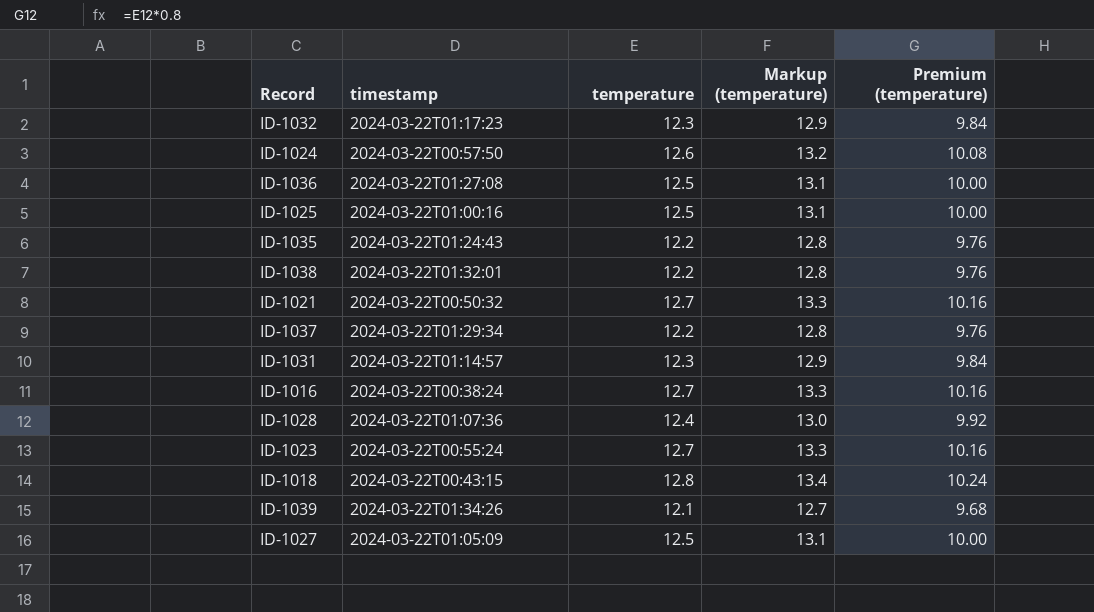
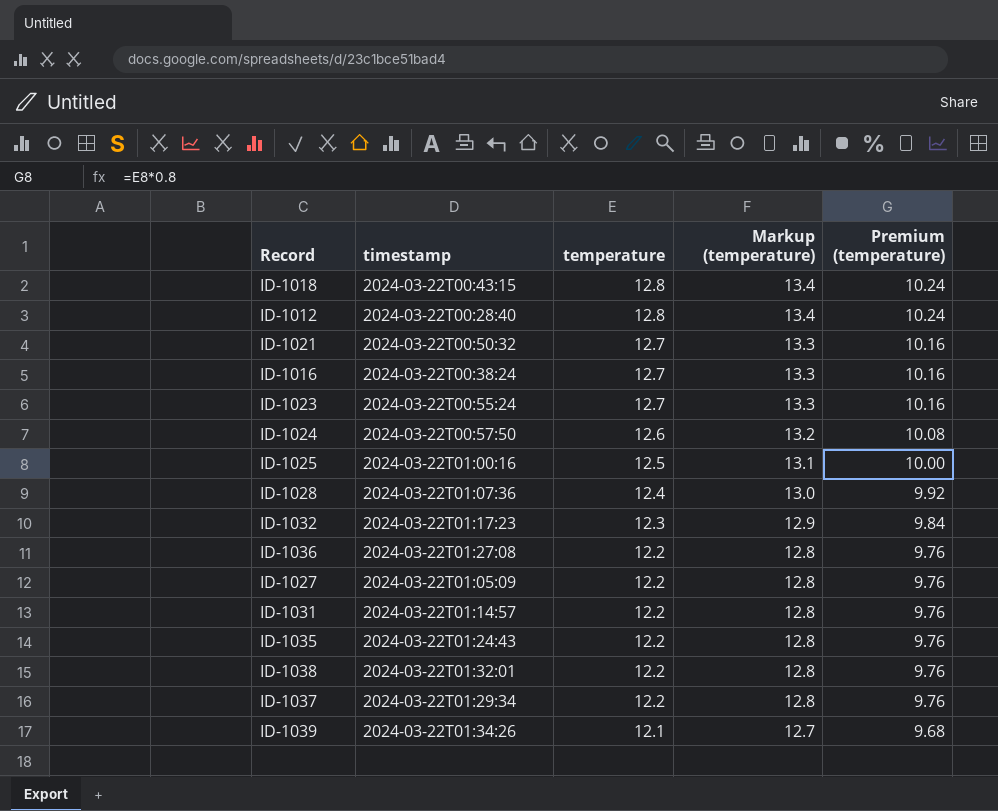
row order: none -> temperature descending
row ID-1012: none -> 2024-03-22T00:28:40 | 12.8 | 13.4 | 10.24
ID-1036 | temperature: 12.5 -> 12.2
ID-1036 | Markup (temperature): 13.1 -> 12.8
ID-1036 | Premium (temperature): 10.00 -> 9.76
ID-1027 | temperature: 12.5 -> 12.2
ID-1027 | Markup (temperature): 13.1 -> 12.8
ID-1027 | Premium (temperature): 10.00 -> 9.76
ID-1031 | temperature: 12.3 -> 12.2
ID-1031 | Markup (temperature): 12.9 -> 12.8
ID-1031 | Premium (temperature): 9.84 -> 9.76

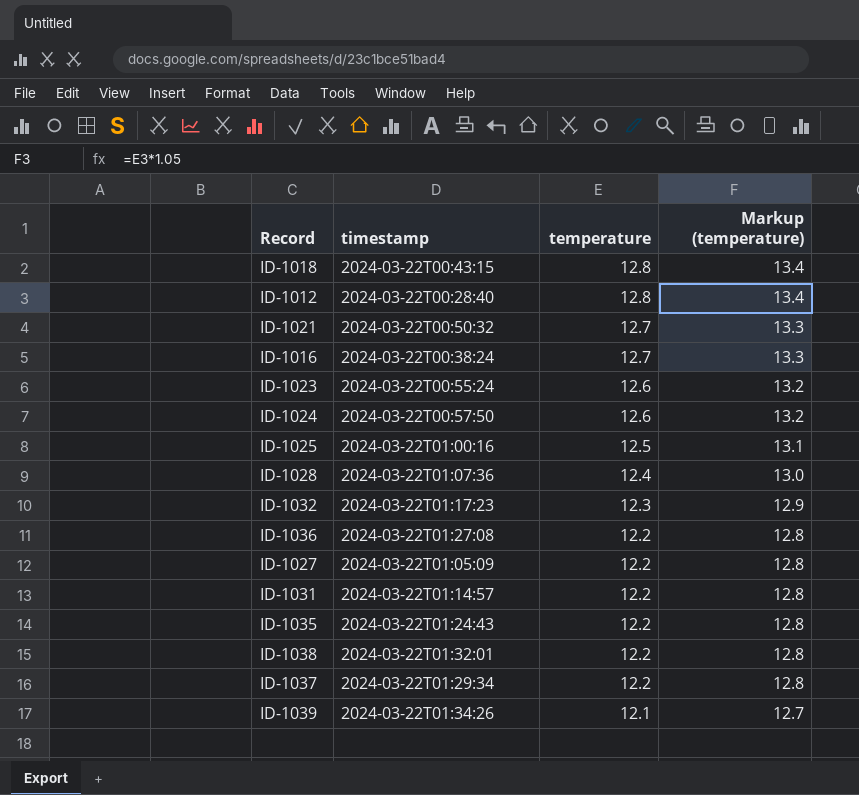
column Premium (temperature) | formula: [temperature] * 0.8 -> none
ID-1023 | temperature: 12.7 -> 12.6
ID-1023 | Markup (temperature): 13.3 -> 13.2

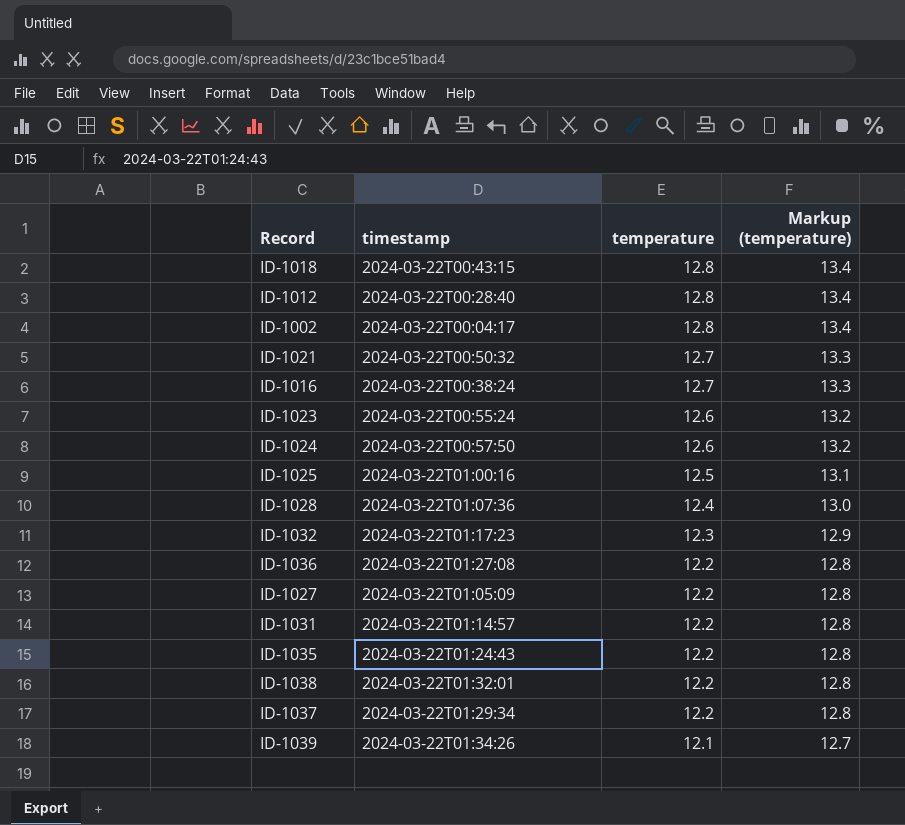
row ID-1002: none -> 2024-03-22T00:04:17 | 12.8 | 13.4

